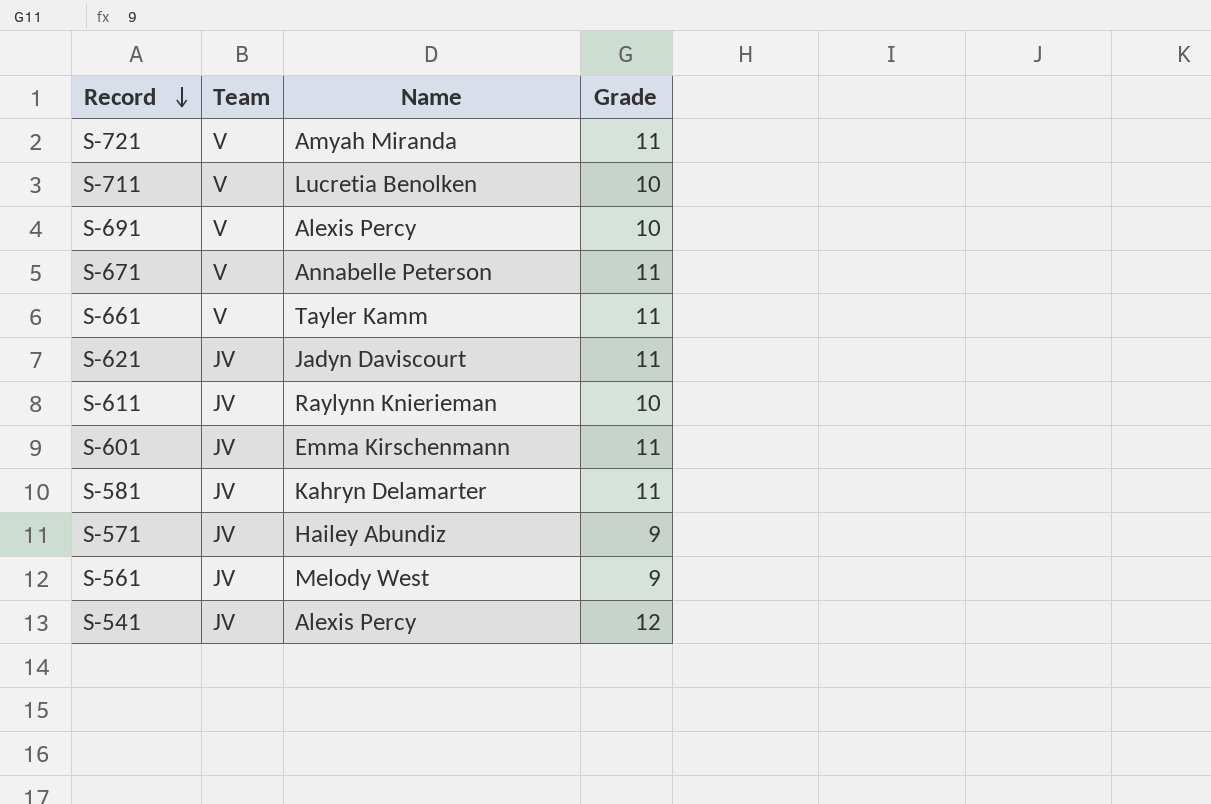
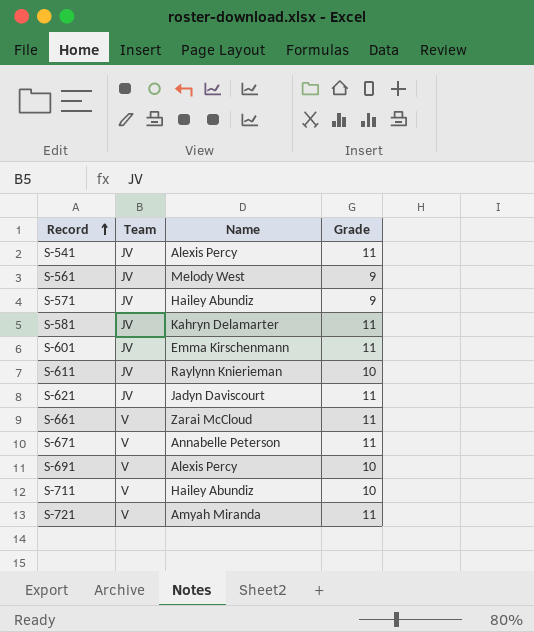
row order: Record descending -> Record ascending
S-541 | Grade: 12 -> 11
S-661 | Name: Tayler Kamm -> Zarai McCloud
S-711 | Name: Lucretia Benolken -> Hailey Abundiz

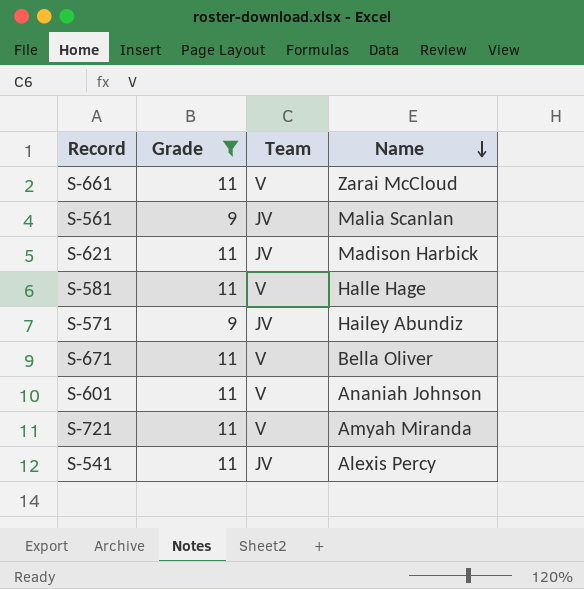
filter: none -> Grade != 10
row order: Record ascending -> Name descending
column Grade | position: 4 -> 2
S-561 | Name: Melody West -> Malia Scanlan
S-621 | Name: Jadyn Daviscourt -> Madison Harbick
S-581 | Team: JV -> V
S-581 | Name: Kahryn Delamarter -> Halle Hage
S-671 | Name: Annabelle Peterson -> Bella Oliver
S-601 | Team: JV -> V
S-601 | Name: Emma Kirschenmann -> Ananiah Johnson

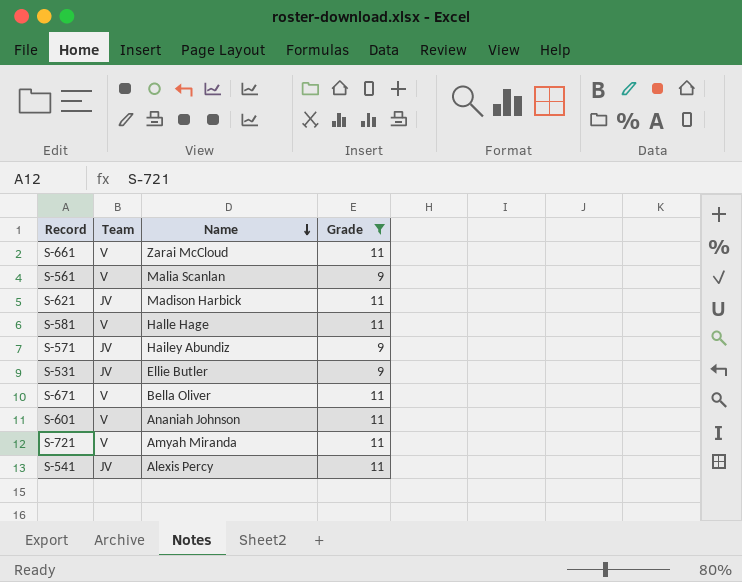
column Grade | position: 2 -> 4
S-561 | Team: JV -> V
row S-531: none -> JV | Ellie Butler | 9

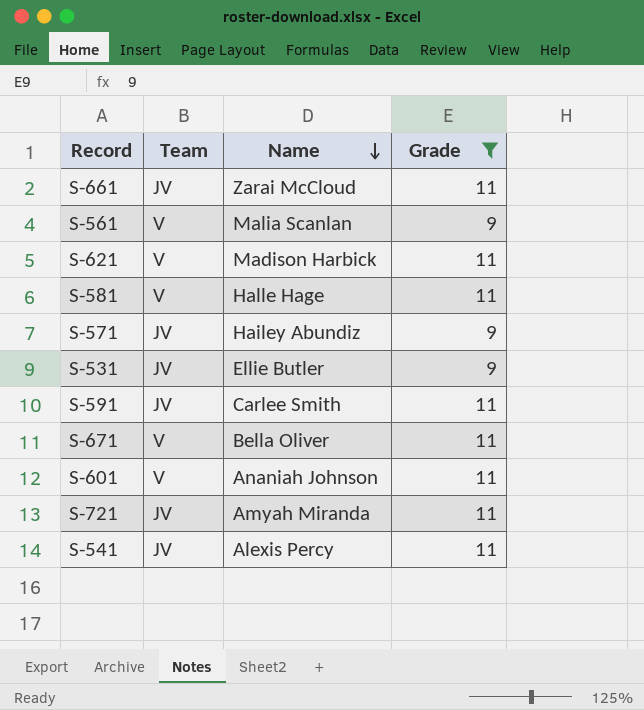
S-661 | Team: V -> JV
S-621 | Team: JV -> V
row S-591: none -> JV | Carlee Smith | 11
S-721 | Team: V -> JV

